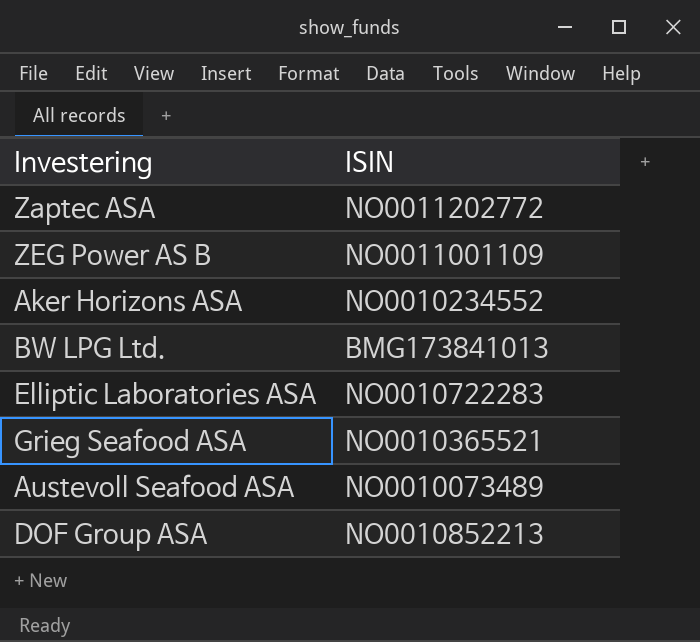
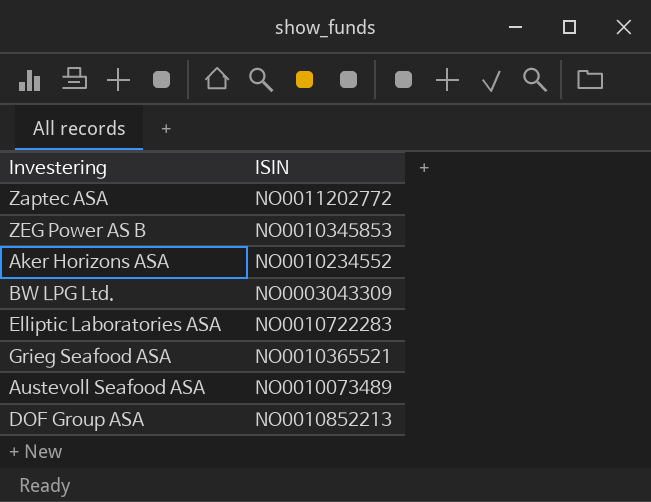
ZEG Power AS B | ISIN: NO0011001109 -> NO0010345853
BW LPG Ltd. | ISIN: BMG173841013 -> NO0003043309

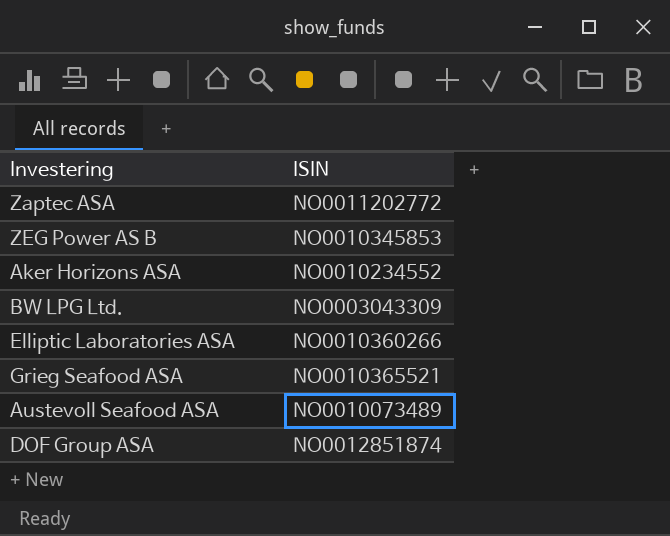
Elliptic Laboratories ASA | ISIN: NO0010722283 -> NO0010360266
DOF Group ASA | ISIN: NO0010852213 -> NO0012851874

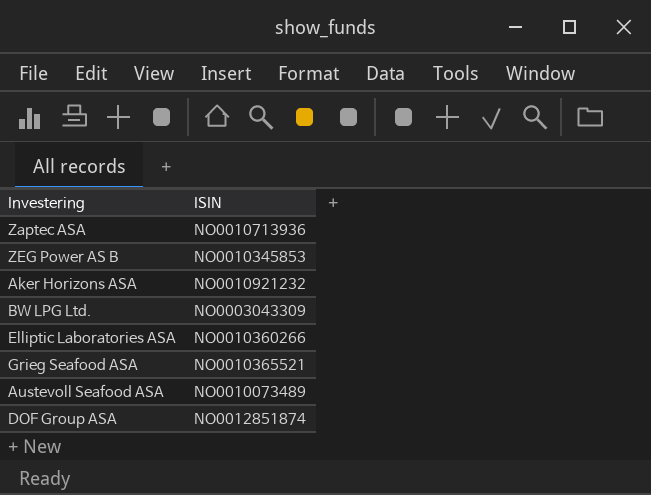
Zaptec ASA | ISIN: NO0011202772 -> NO0010713936
Aker Horizons ASA | ISIN: NO0010234552 -> NO0010921232

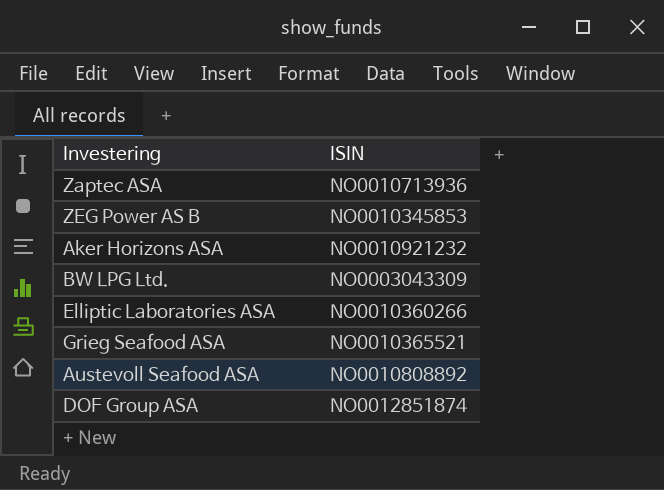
Austevoll Seafood ASA | ISIN: NO0010073489 -> NO0010808892

